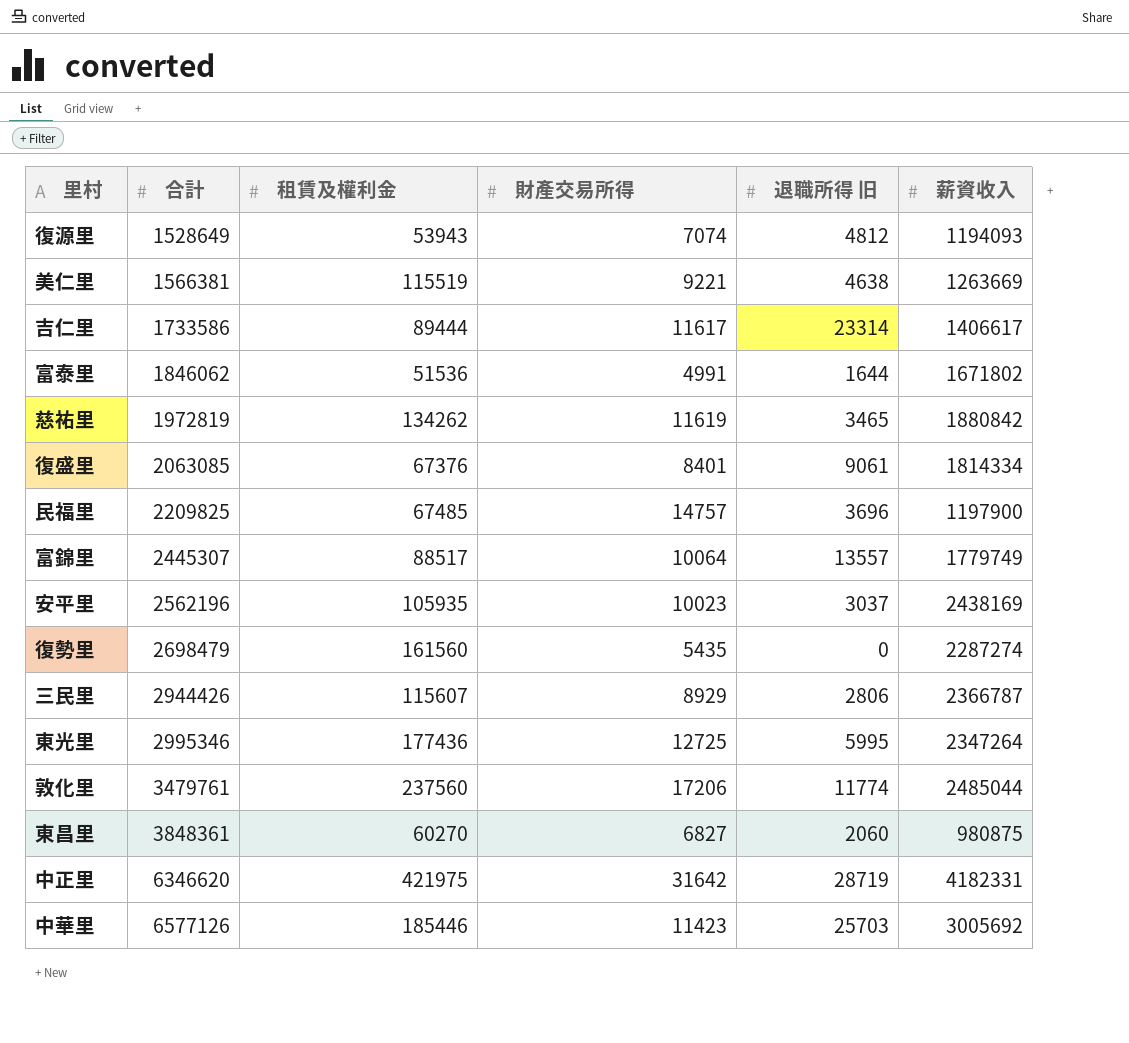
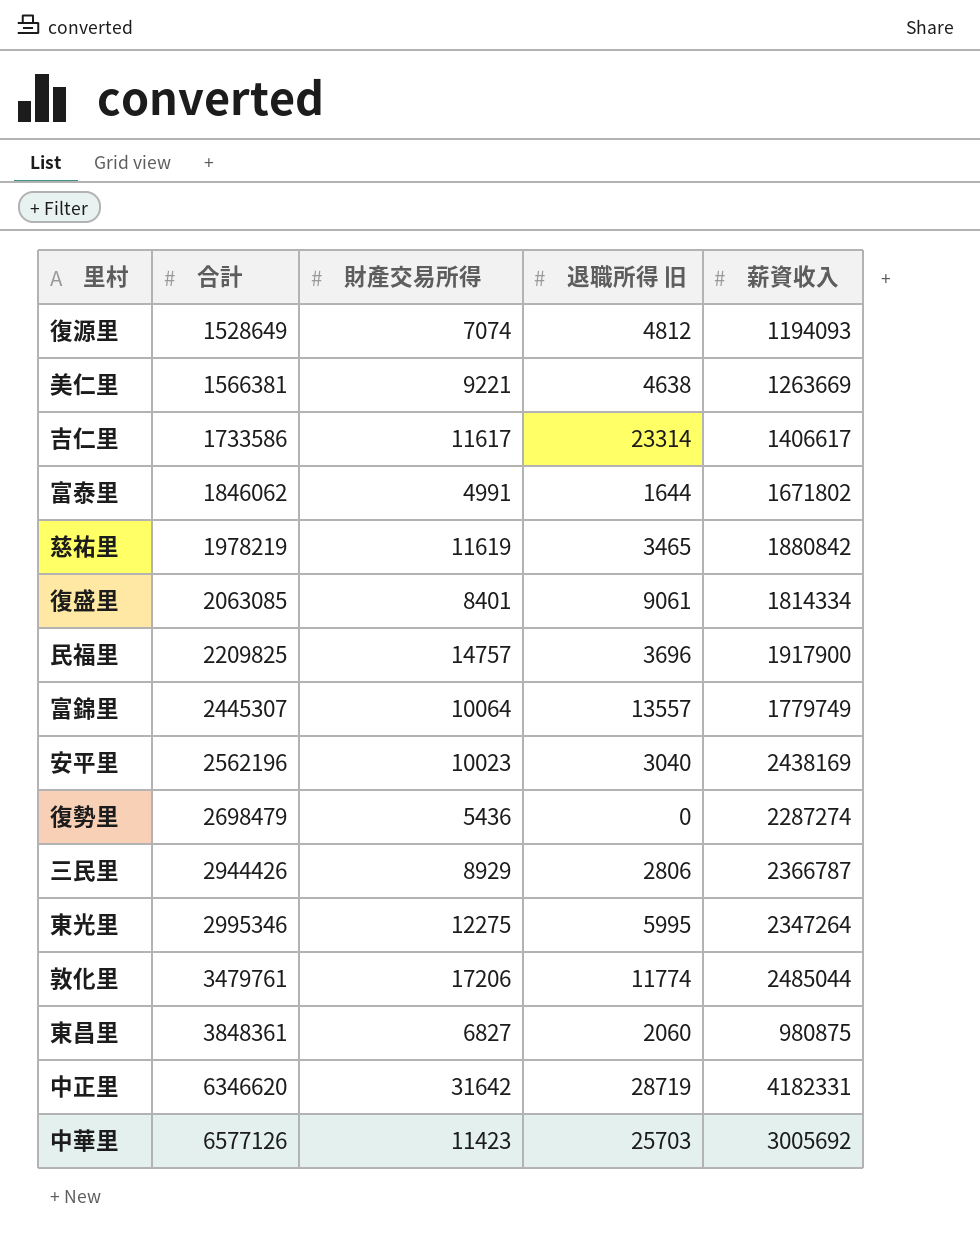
column 租賃及權利金 | position: 3 -> none
慈祐里 | 合計: 1972819 -> 1978219
民福里 | 薪資收入: 1197900 -> 1917900
安平里 | 退職所得 旧: 3037 -> 3040
復勢里 | 財產交易所得: 5435 -> 5436
東光里 | 財產交易所得: 12725 -> 12275

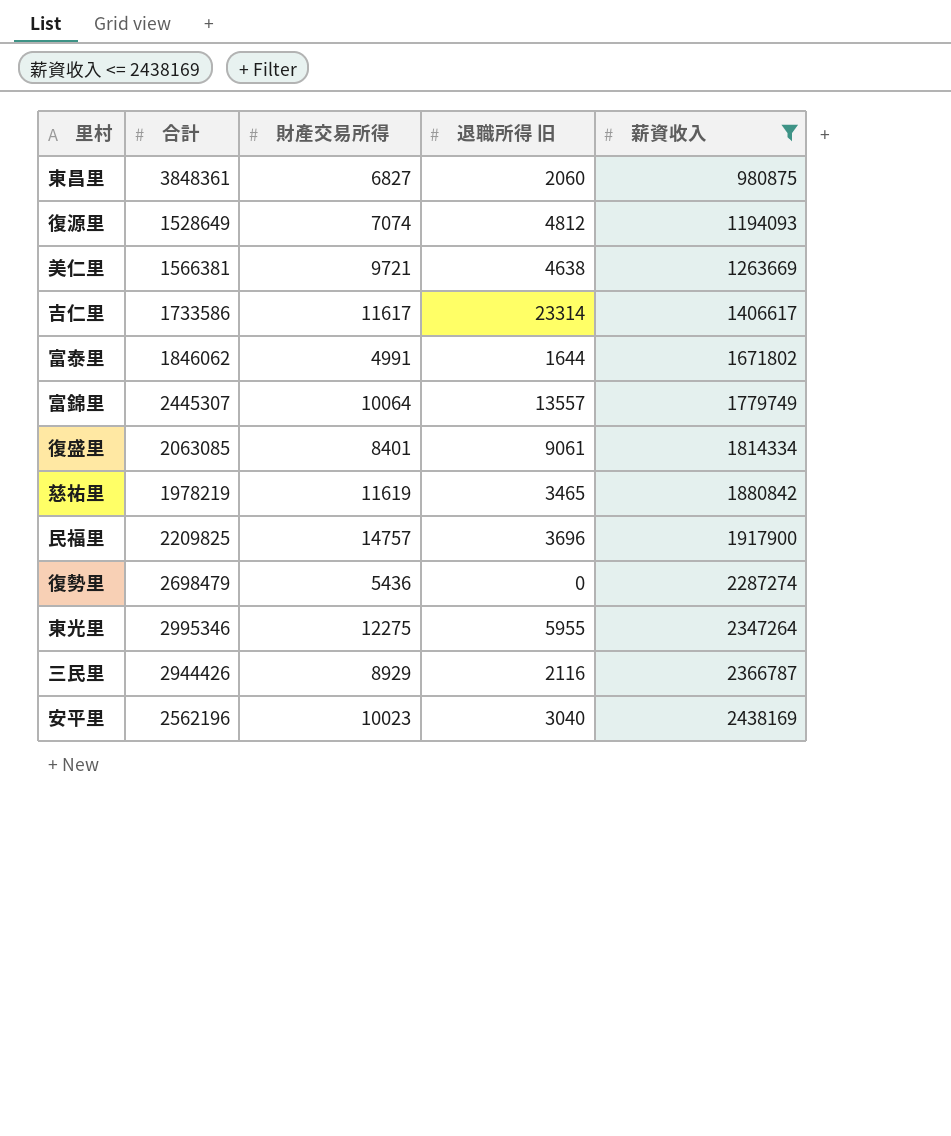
filter: none -> 薪資收入 <= 2438169
row order: 合計 ascending -> 薪資收入 ascending
美仁里 | 財產交易所得: 9221 -> 9721
東光里 | 退職所得 旧: 5995 -> 5955
三民里 | 退職所得 旧: 2806 -> 2116

